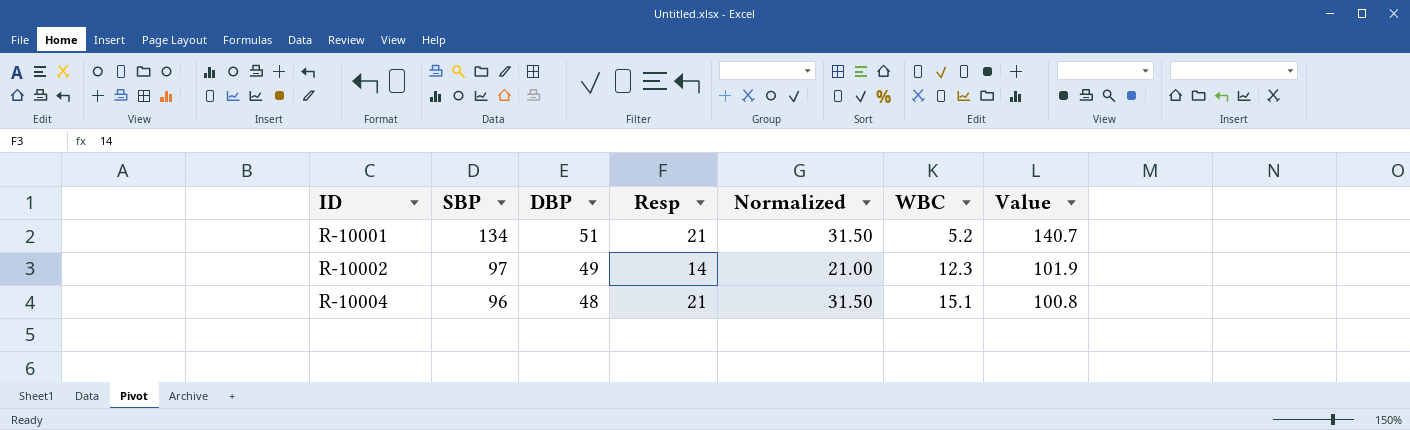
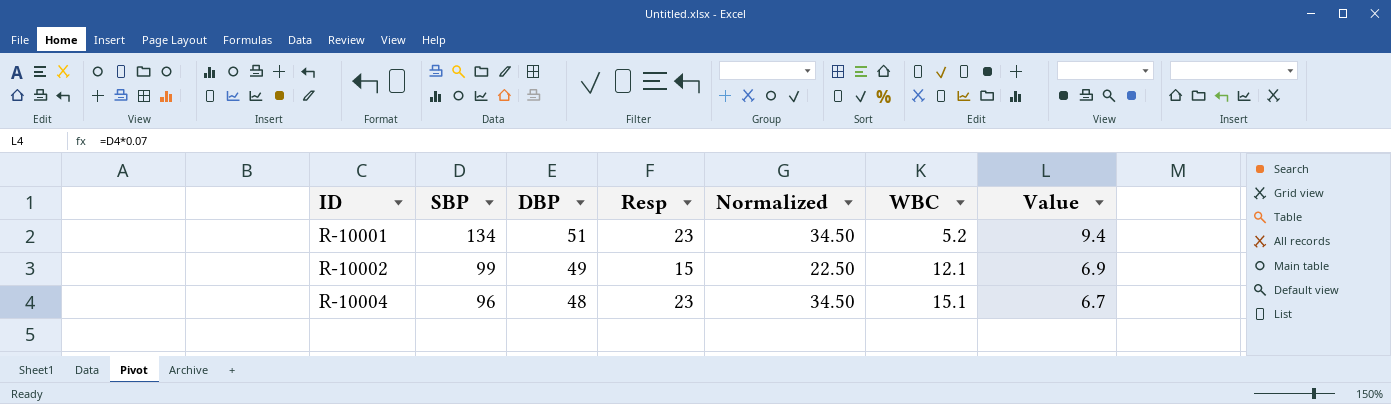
column Value | formula: [SBP] * 1.05 -> [SBP] * 0.07
R-10001 | Resp: 21 -> 23
R-10001 | Normalized: 31.50 -> 34.50
R-10002 | SBP: 97 -> 99
R-10002 | Resp: 14 -> 15
R-10002 | Normalized: 21.00 -> 22.50
R-10002 | WBC: 12.3 -> 12.1
R-10004 | Resp: 21 -> 23
R-10004 | Normalized: 31.50 -> 34.50

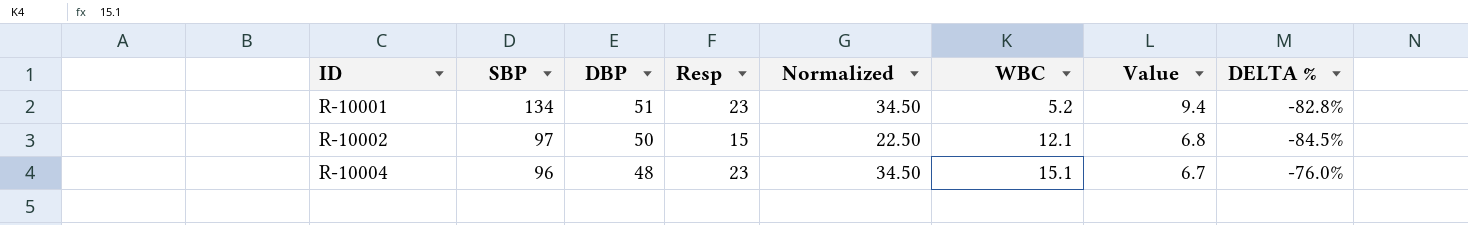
column DELTA % | formula: none -> ([Resp] - [SBP]) / [SBP]
R-10002 | SBP: 99 -> 97
R-10002 | DBP: 49 -> 50
R-10002 | Value: 6.9 -> 6.8

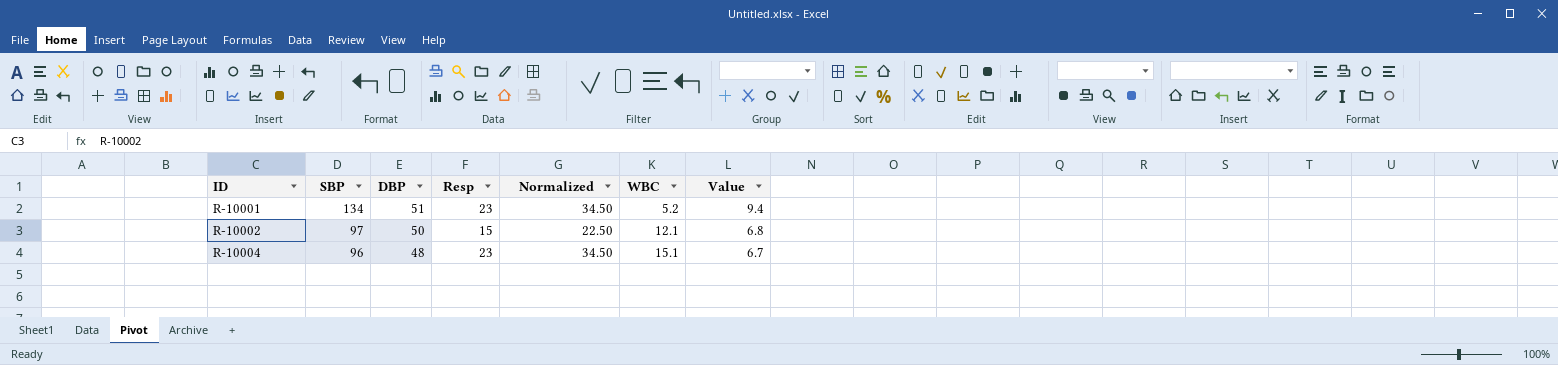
column DELTA % | formula: ([Resp] - [SBP]) / [SBP] -> none

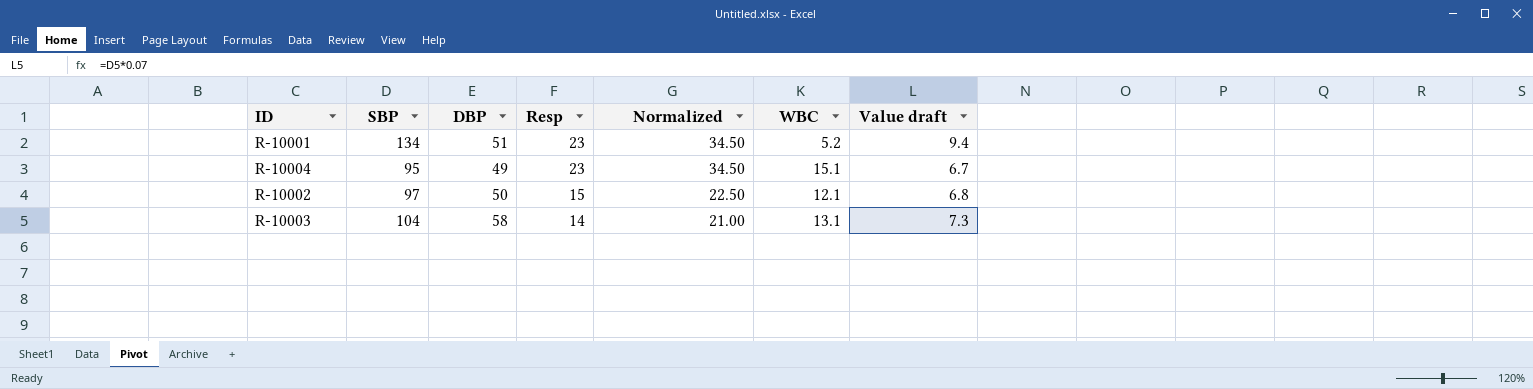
row order: ID ascending -> Resp descending
column name: Value -> Value draft
R-10004 | SBP: 96 -> 95
R-10004 | DBP: 48 -> 49
row R-10003: none -> 104 | 58 | 14 | 21.00 | 13.1 | 7.3

